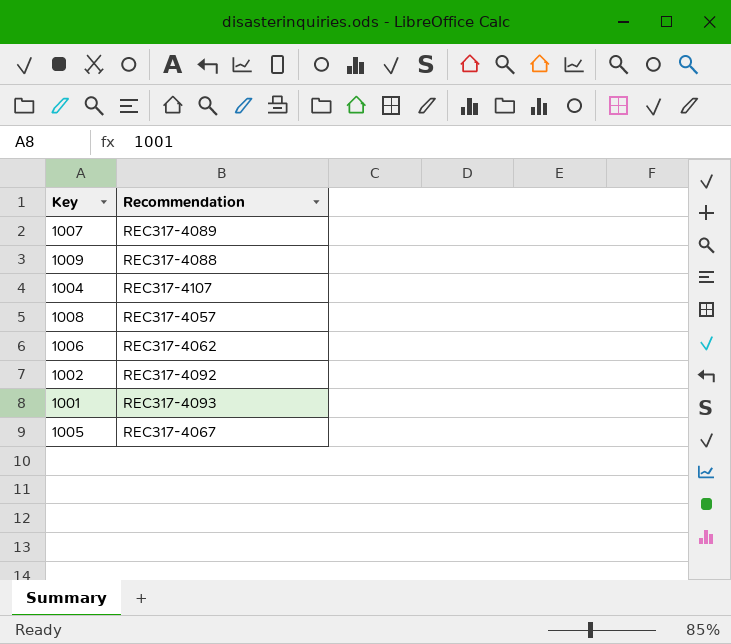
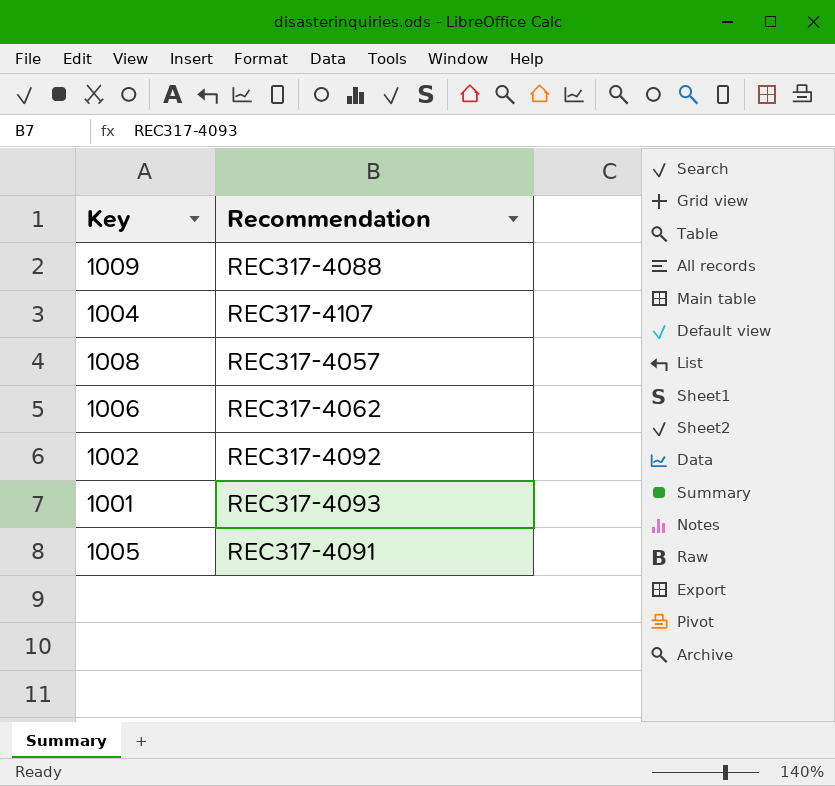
row 1007: REC317-4089 -> none
1005 | Recommendation: REC317-4067 -> REC317-4091

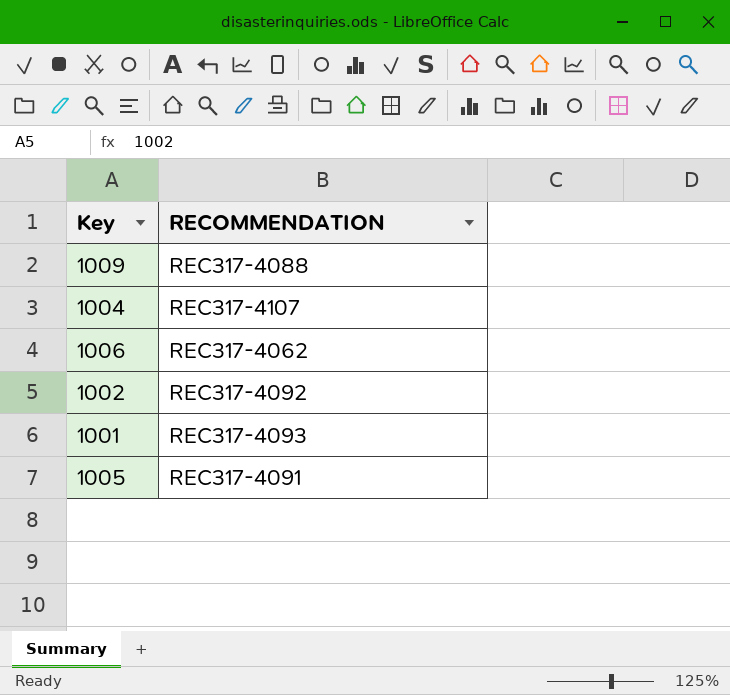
column name: Recommendation -> RECOMMENDATION
row 1008: REC317-4057 -> none

